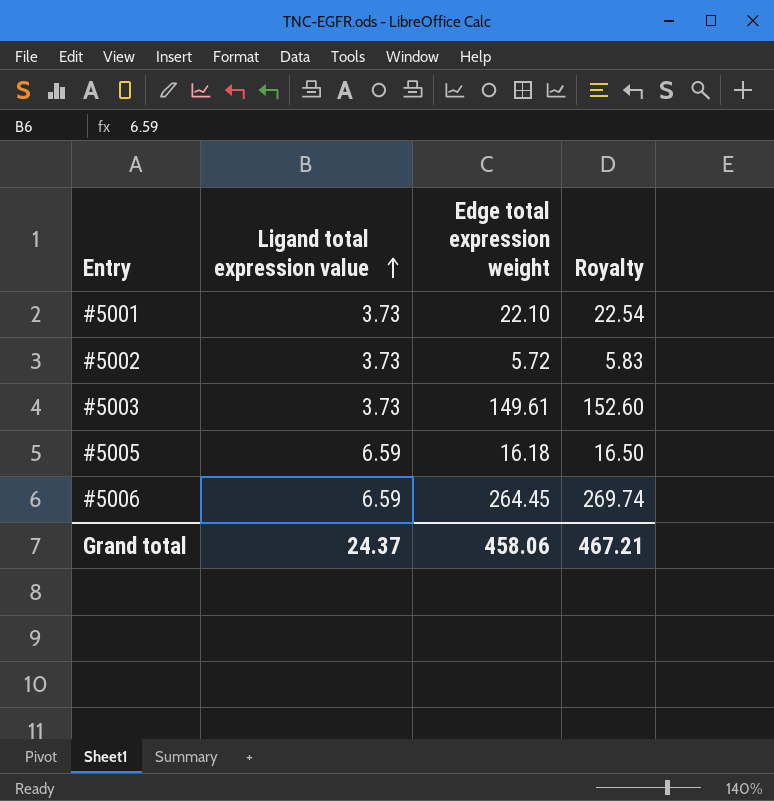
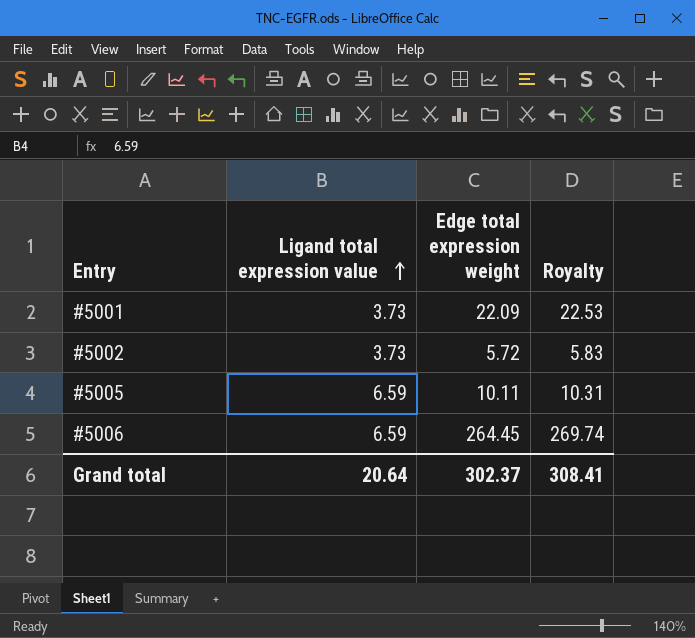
row #5003: 3.73 | 149.61 | 152.60 -> none
#5001 | Edge total expression weight: 22.10 -> 22.09
#5001 | Royalty: 22.54 -> 22.53
#5005 | Edge total expression weight: 16.18 -> 10.11
#5005 | Royalty: 16.50 -> 10.31
Grand total | Ligand total expression value: 24.37 -> 20.64
Grand total | Edge total expression weight: 458.06 -> 302.37
Grand total | Royalty: 467.21 -> 308.41

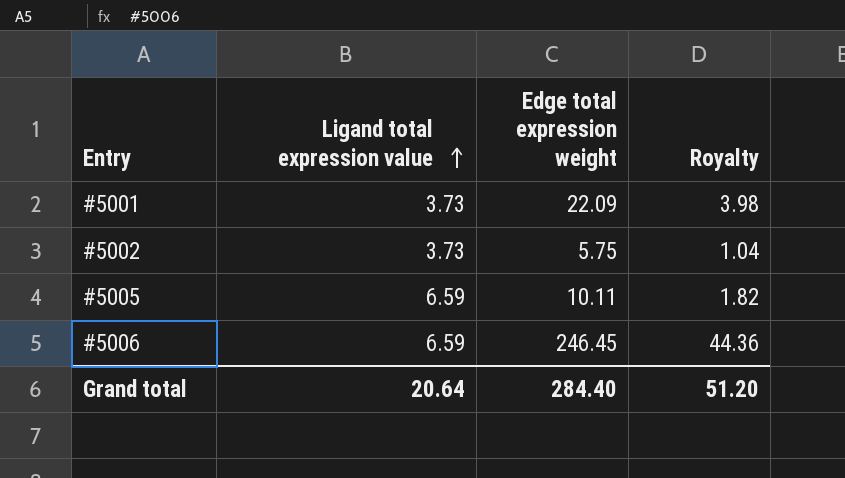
column Royalty | formula: [Edge total expression weight] * 1.02 -> [Edge total expression weight] * 0.18
#5002 | Edge total expression weight: 5.72 -> 5.75
#5006 | Edge total expression weight: 264.45 -> 246.45
Grand total | Edge total expression weight: 302.37 -> 284.40
Grand total | Royalty: 308.41 -> 51.20

